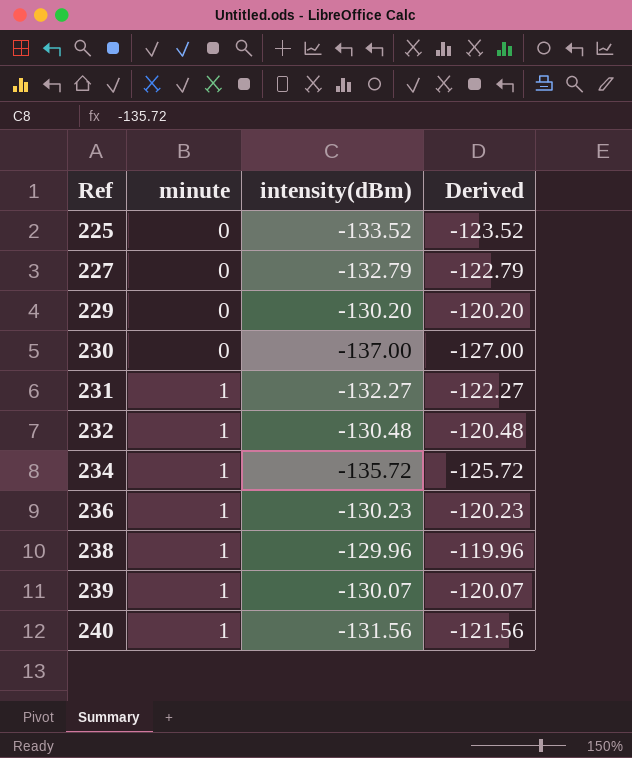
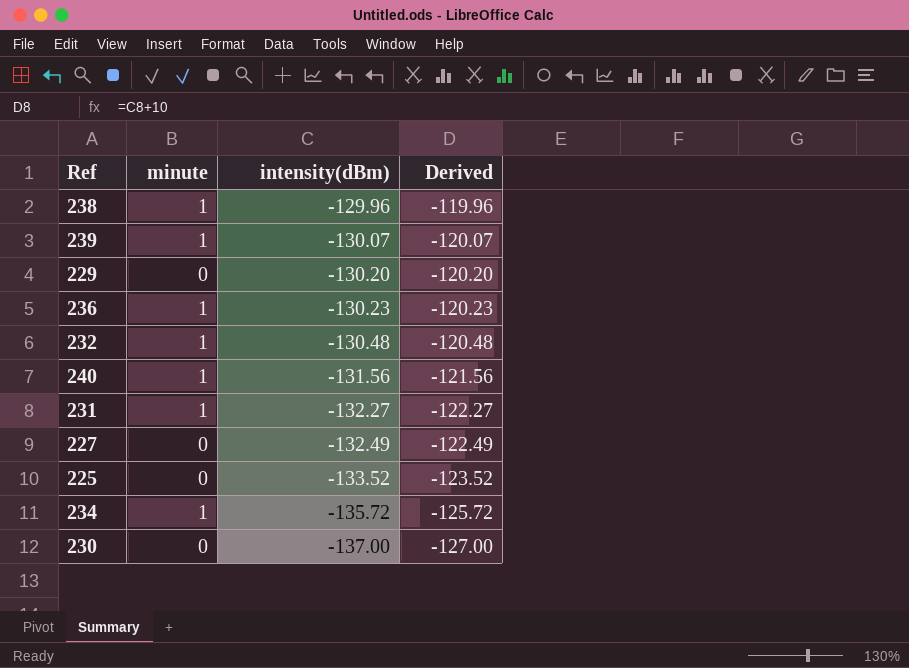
row order: Ref ascending -> intensity(dBm) descending
227 | intensity(dBm): -132.79 -> -132.49
227 | Derived: -122.79 -> -122.49

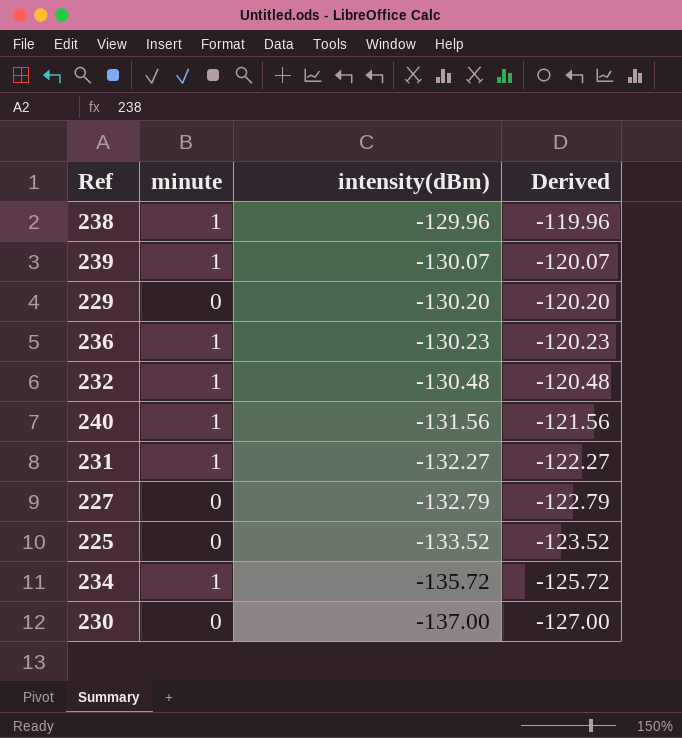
227 | intensity(dBm): -132.49 -> -132.79
227 | Derived: -122.49 -> -122.79

